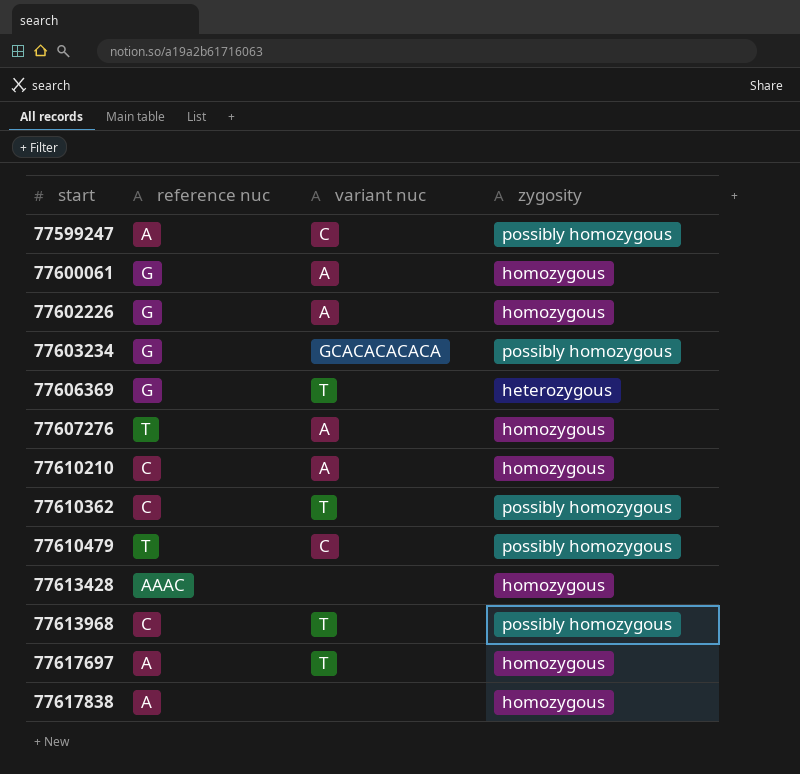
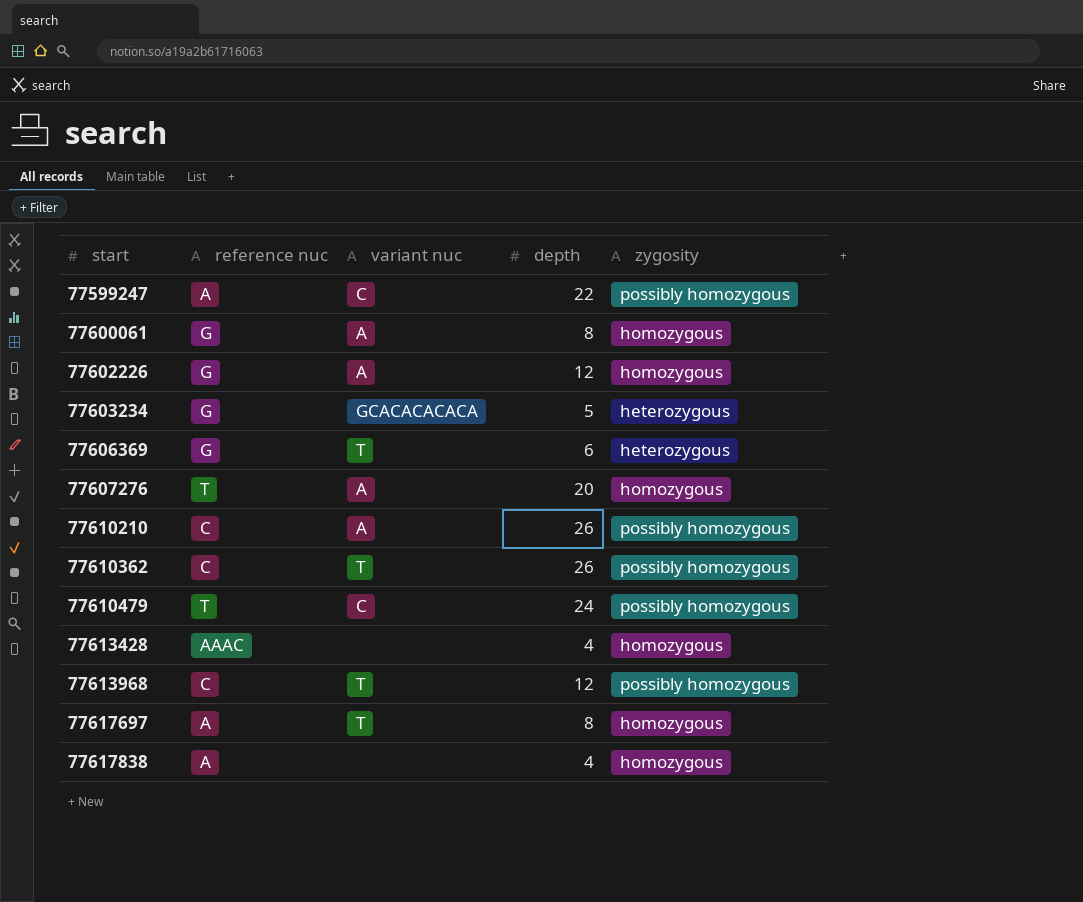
column depth | position: none -> 4
77603234 | zygosity: possibly homozygous -> heterozygous
77610210 | zygosity: homozygous -> possibly homozygous

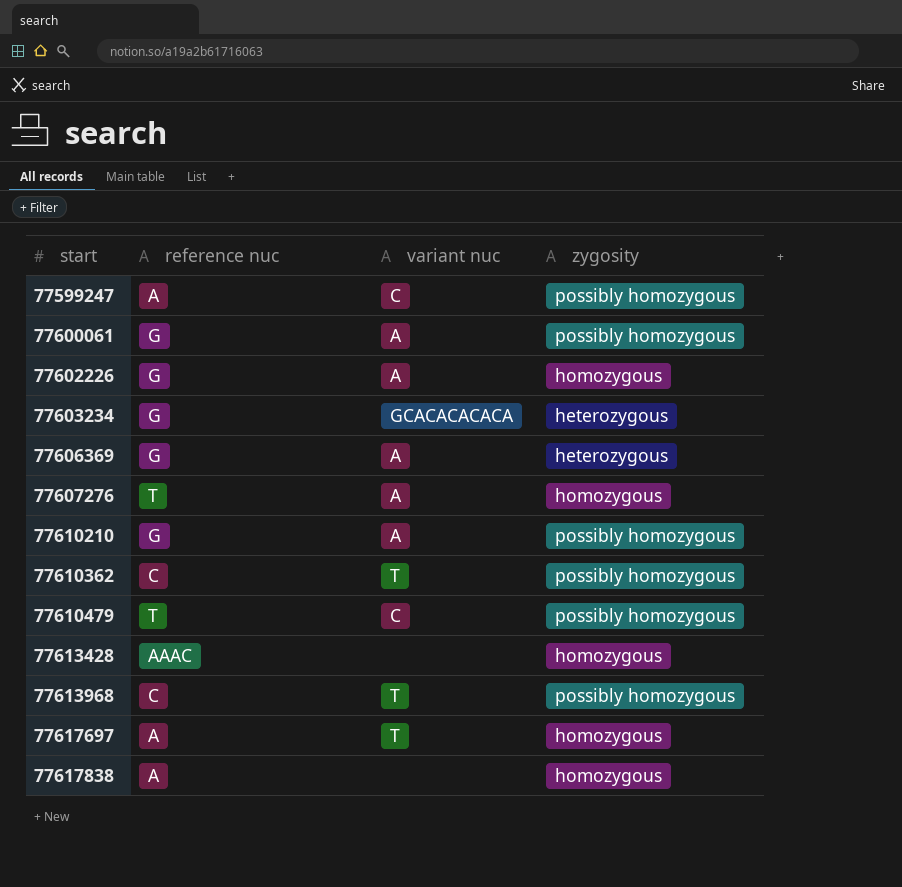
column depth | position: 4 -> none
77600061 | zygosity: homozygous -> possibly homozygous
77606369 | variant nuc: T -> A
77610210 | reference nuc: C -> G

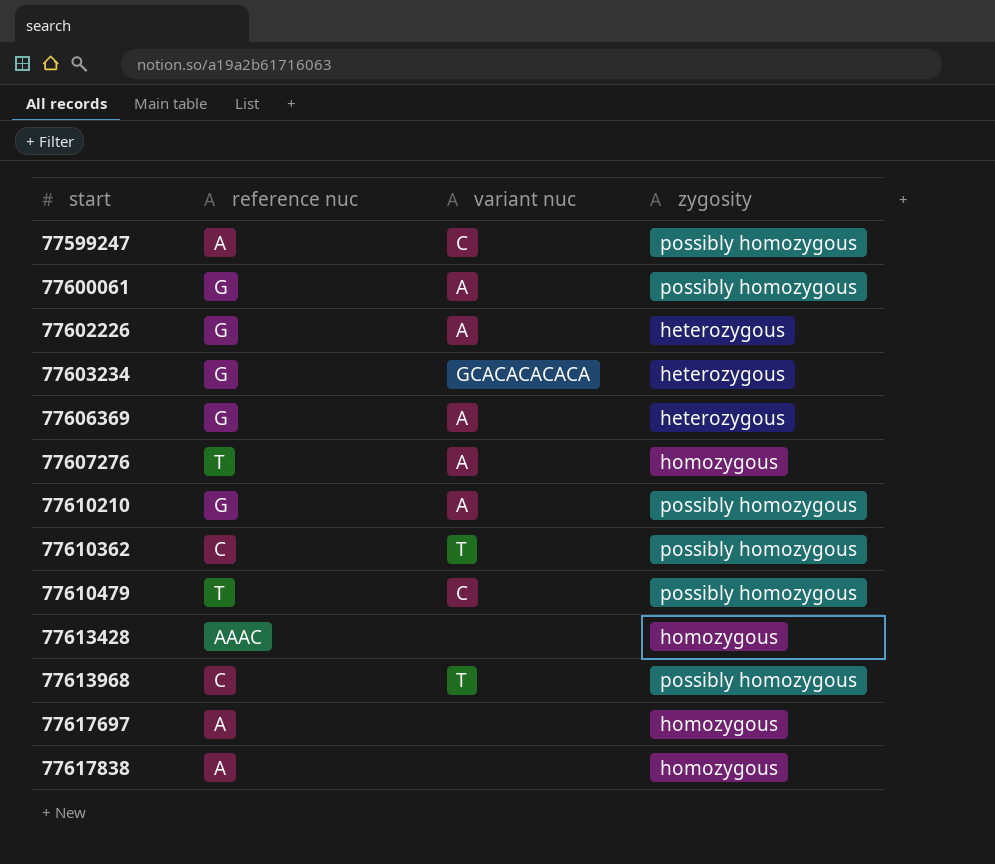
77602226 | zygosity: homozygous -> heterozygous
77617697 | variant nuc: T -> none

